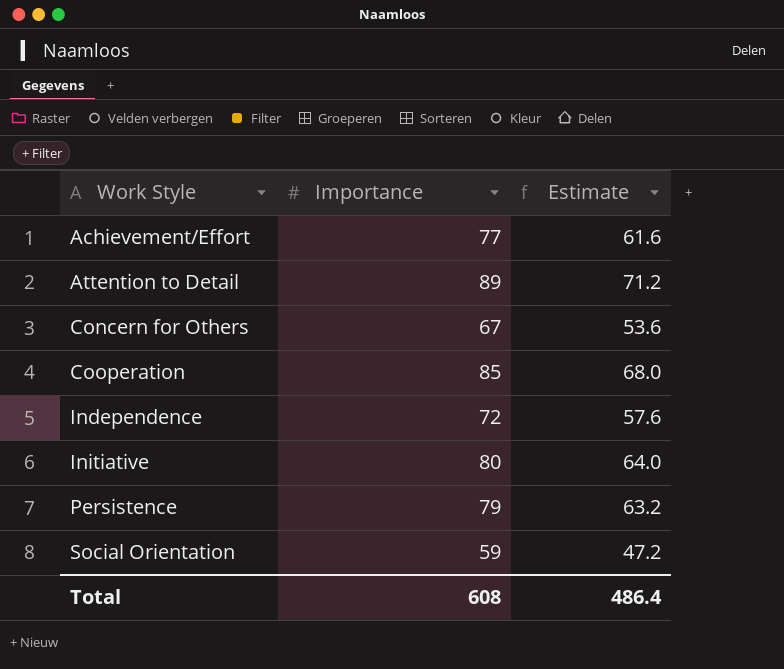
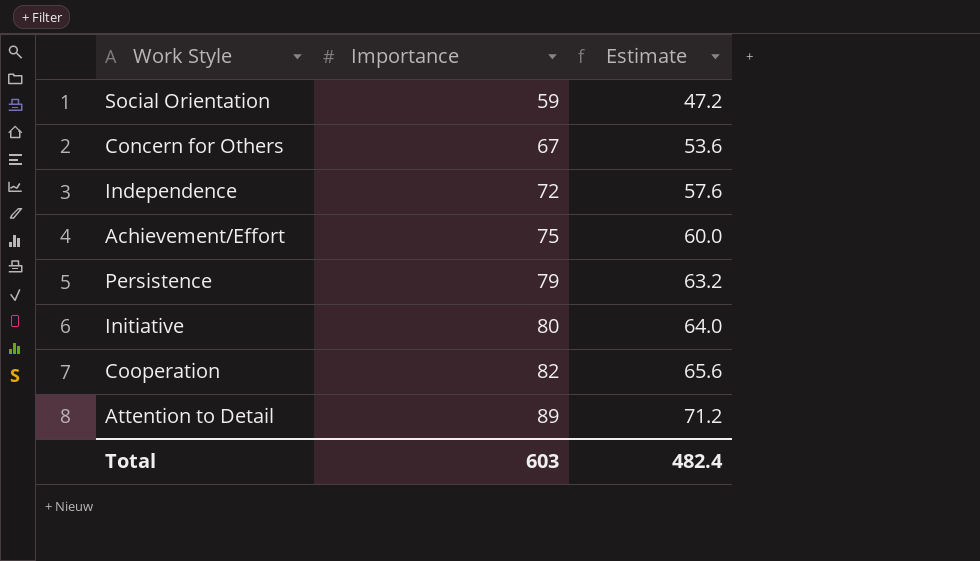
row order: Work Style ascending -> Importance ascending
Achievement/Effort | Importance: 77 -> 75
Achievement/Effort | Estimate: 61.6 -> 60.0
Cooperation | Importance: 85 -> 82
Cooperation | Estimate: 68.0 -> 65.6
Total | Importance: 608 -> 603
Total | Estimate: 486.4 -> 482.4

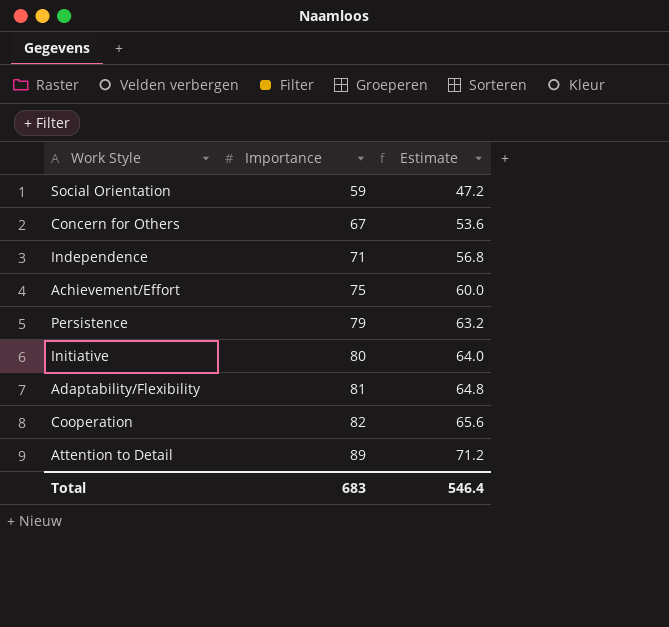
Independence | Importance: 72 -> 71
Independence | Estimate: 57.6 -> 56.8
row Adaptability/Flexibility: none -> 81 | 64.8
Total | Importance: 603 -> 683
Total | Estimate: 482.4 -> 546.4

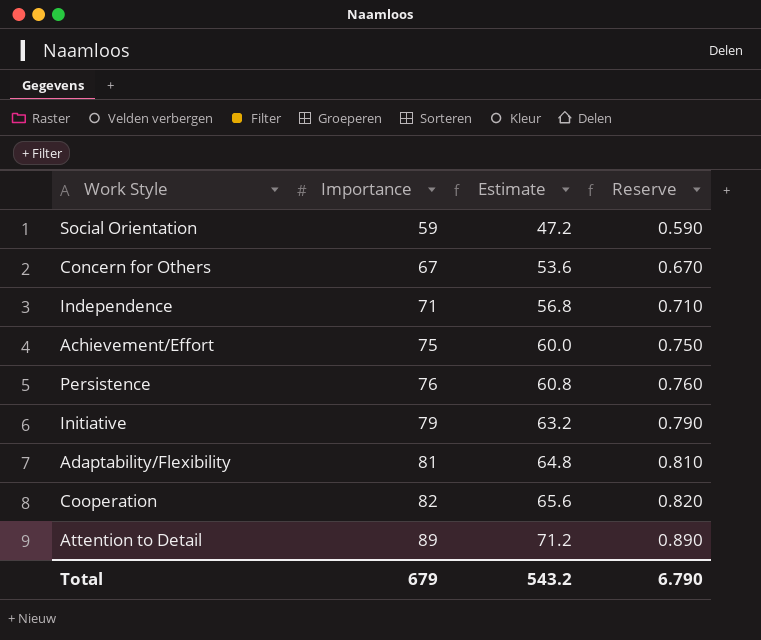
column Reserve | formula: none -> [Importance] * 0.01
Persistence | Importance: 79 -> 76
Persistence | Estimate: 63.2 -> 60.8
Initiative | Importance: 80 -> 79
Initiative | Estimate: 64.0 -> 63.2
Total | Importance: 683 -> 679
Total | Estimate: 546.4 -> 543.2

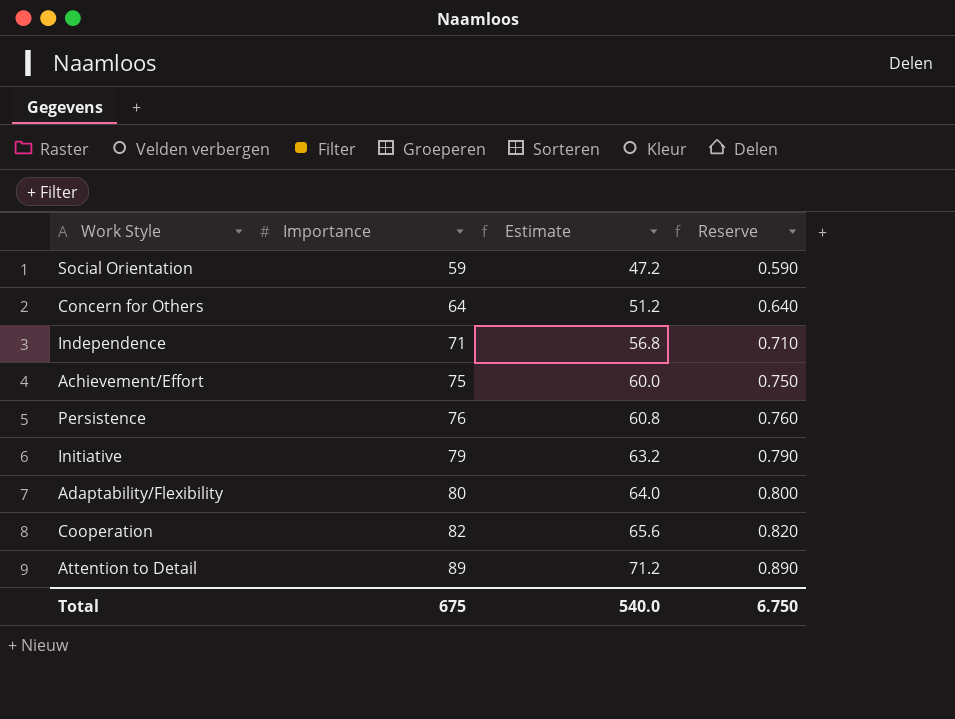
Concern for Others | Importance: 67 -> 64
Concern for Others | Estimate: 53.6 -> 51.2
Concern for Others | Reserve: 0.670 -> 0.640
Adaptability/Flexibility | Importance: 81 -> 80
Adaptability/Flexibility | Estimate: 64.8 -> 64.0
Adaptability/Flexibility | Reserve: 0.810 -> 0.800
Total | Importance: 679 -> 675
Total | Estimate: 543.2 -> 540.0
Total | Reserve: 6.790 -> 6.750

